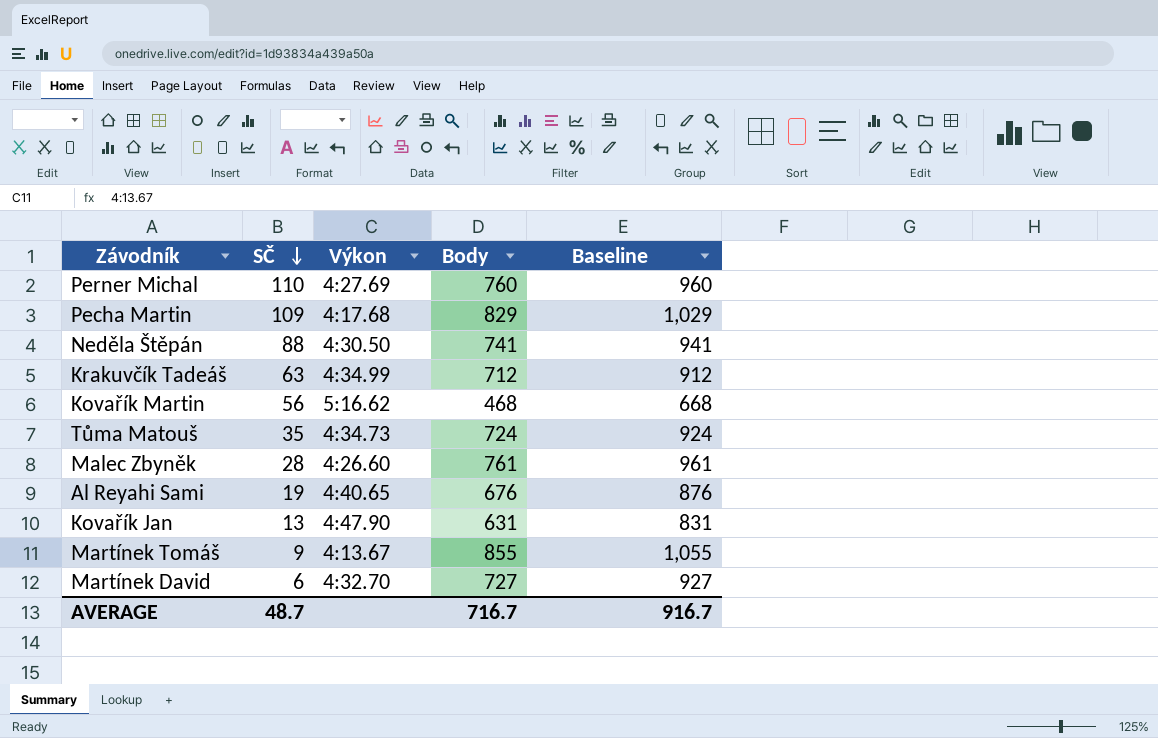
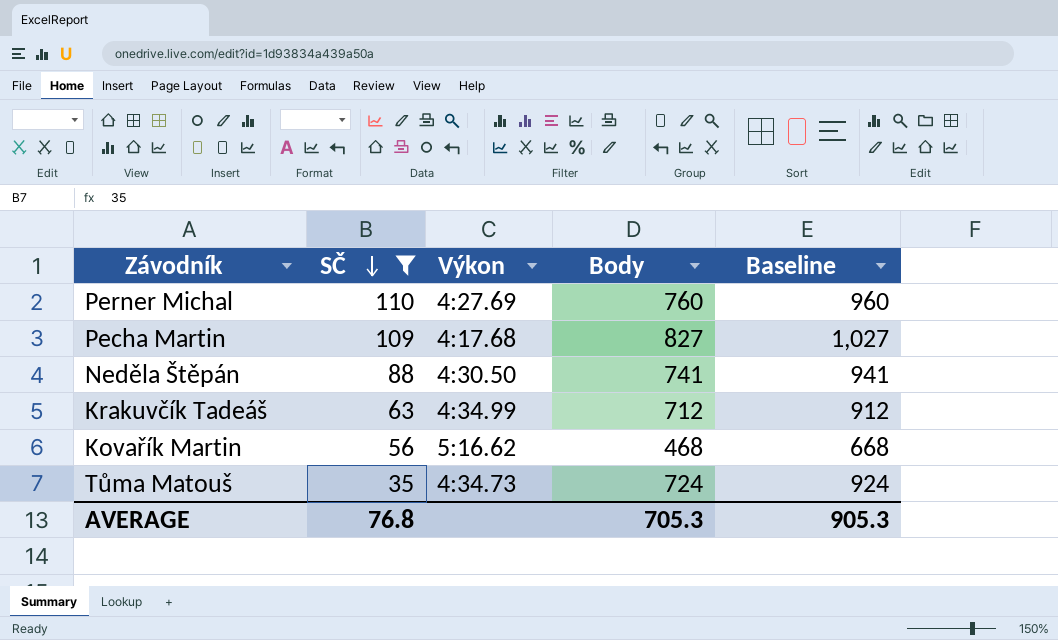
filter: none -> SČ >= 35
Pecha Martin | Body: 829 -> 827
Pecha Martin | Baseline: 1,029 -> 1,027
AVERAGE | SČ: 48.7 -> 76.8
AVERAGE | Body: 716.7 -> 705.3
AVERAGE | Baseline: 916.7 -> 905.3

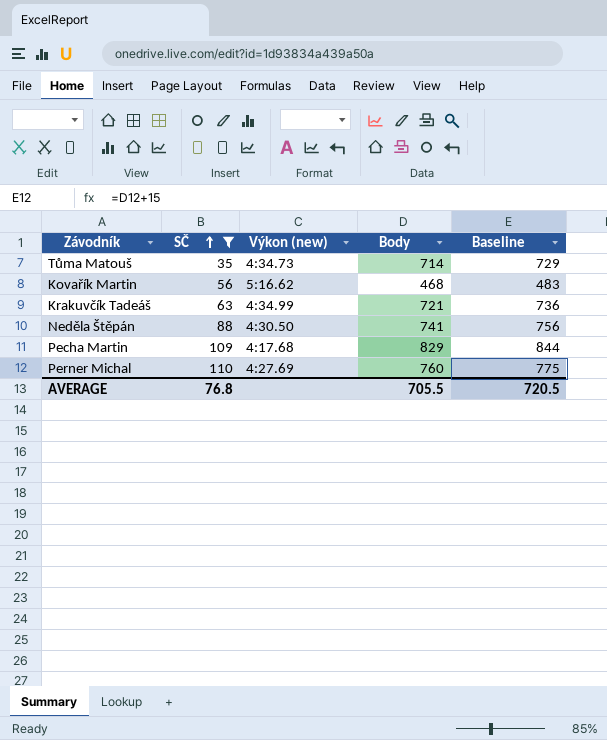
row order: SČ descending -> SČ ascending
column name: Výkon -> Výkon (new)
column Baseline | formula: [Body] + 200 -> [Body] + 15
Tůma Matouš | Body: 724 -> 714
Krakuvčík Tadeáš | Body: 712 -> 721
Pecha Martin | Body: 827 -> 829
AVERAGE | Body: 705.3 -> 705.5
AVERAGE | Baseline: 905.3 -> 720.5

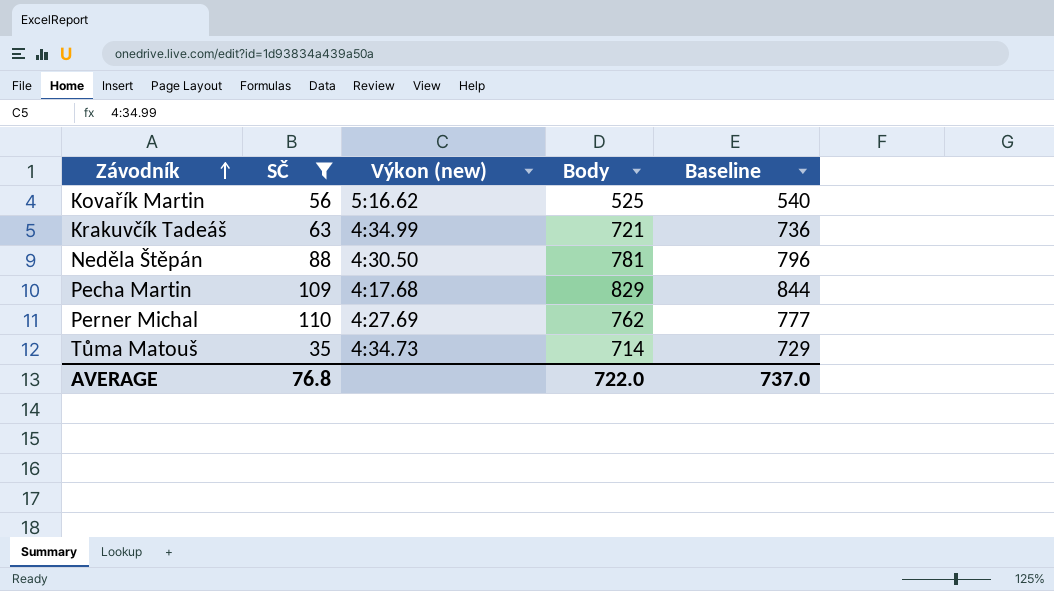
row order: SČ ascending -> Závodník ascending
Kovařík Martin | Body: 468 -> 525
Kovařík Martin | Baseline: 483 -> 540
Neděla Štěpán | Body: 741 -> 781
Neděla Štěpán | Baseline: 756 -> 796
Perner Michal | Body: 760 -> 762
Perner Michal | Baseline: 775 -> 777
AVERAGE | Body: 705.5 -> 722.0
AVERAGE | Baseline: 720.5 -> 737.0

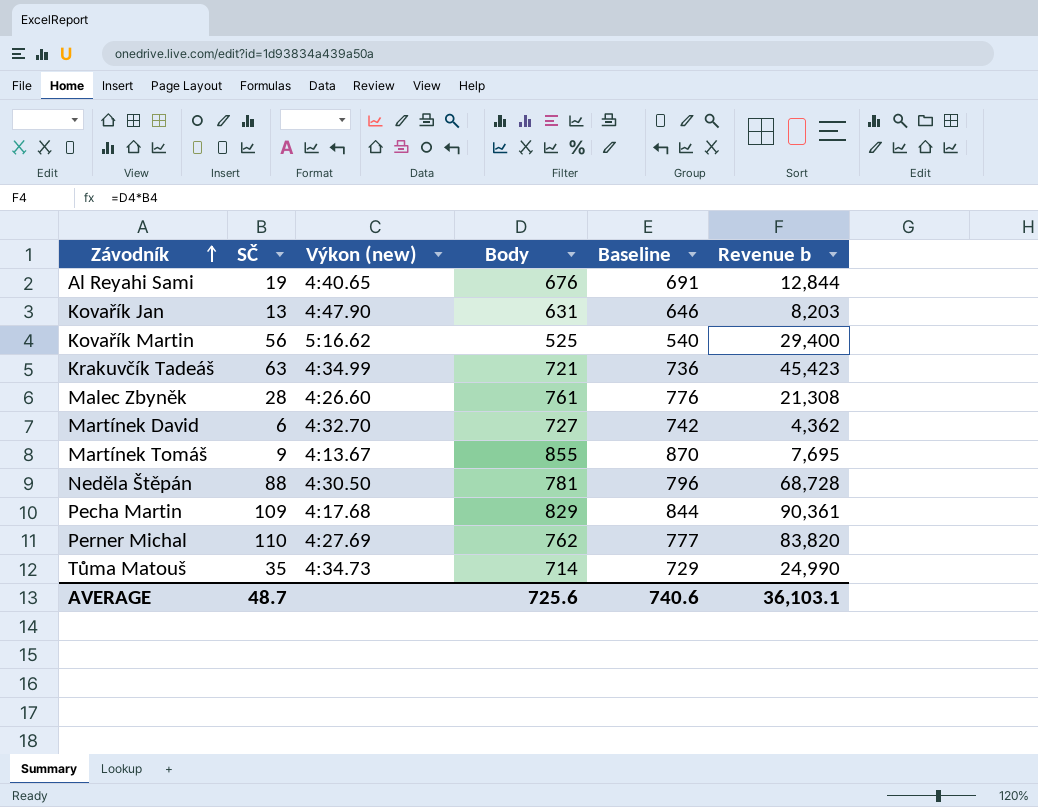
filter: SČ >= 35 -> none
column Revenue b | formula: none -> [SČ] * [Body]
AVERAGE | SČ: 76.8 -> 48.7
AVERAGE | Body: 722.0 -> 725.6
AVERAGE | Baseline: 737.0 -> 740.6

